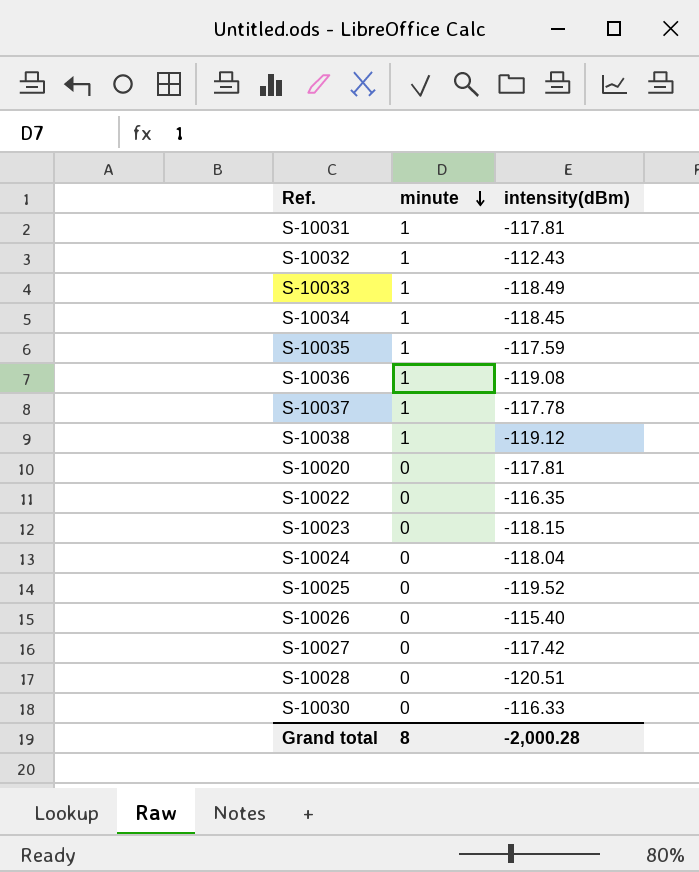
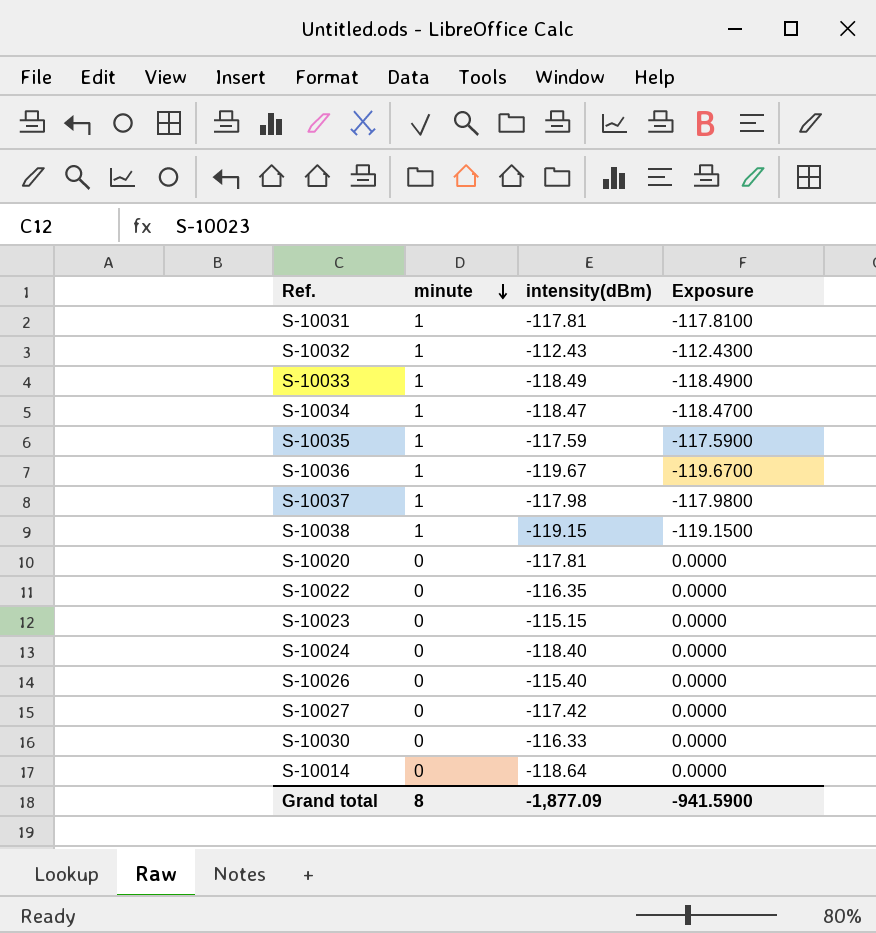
column Exposure | formula: none -> [minute] * [intensity(dBm)]
row S-10025: 0 | -119.52 -> none
row S-10028: 0 | -120.51 -> none
S-10034 | intensity(dBm): -118.45 -> -118.47
S-10036 | intensity(dBm): -119.08 -> -119.67
S-10037 | intensity(dBm): -117.78 -> -117.98
S-10038 | intensity(dBm): -119.12 -> -119.15
S-10023 | intensity(dBm): -118.15 -> -115.15
S-10024 | intensity(dBm): -118.04 -> -118.40
row S-10014: none -> 0 | -118.64 | 0.0000
Grand total | intensity(dBm): -2,000.28 -> -1,877.09

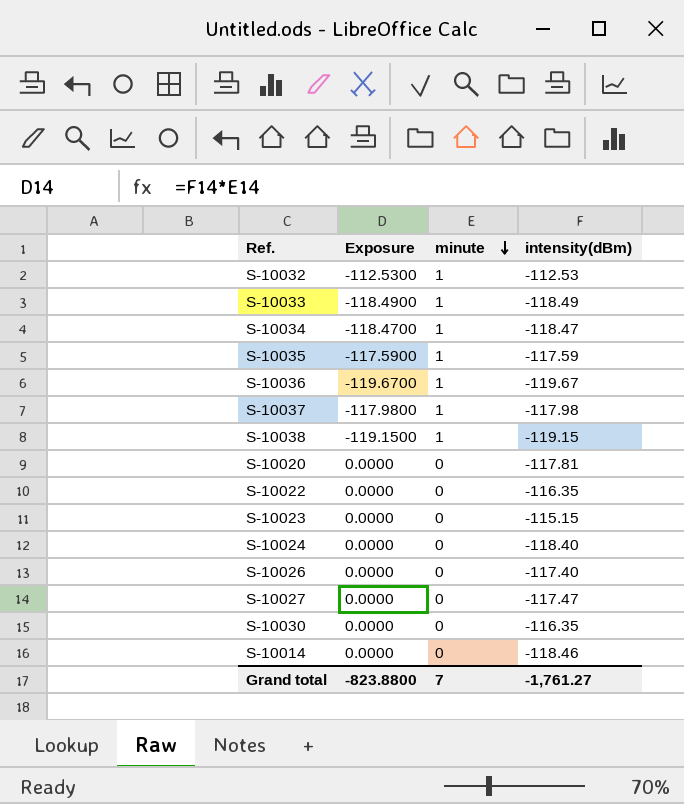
column Exposure | position: 4 -> 2
row S-10031: 1 | -117.81 | -117.8100 -> none
S-10032 | Exposure: -112.4300 -> -112.5300
S-10032 | intensity(dBm): -112.43 -> -112.53
S-10026 | intensity(dBm): -115.40 -> -117.40
S-10027 | intensity(dBm): -117.42 -> -117.47
S-10030 | intensity(dBm): -116.33 -> -116.35
S-10014 | intensity(dBm): -118.64 -> -118.46
Grand total | Exposure: -941.5900 -> -823.8800
Grand total | minute: 8 -> 7
Grand total | intensity(dBm): -1,877.09 -> -1,761.27

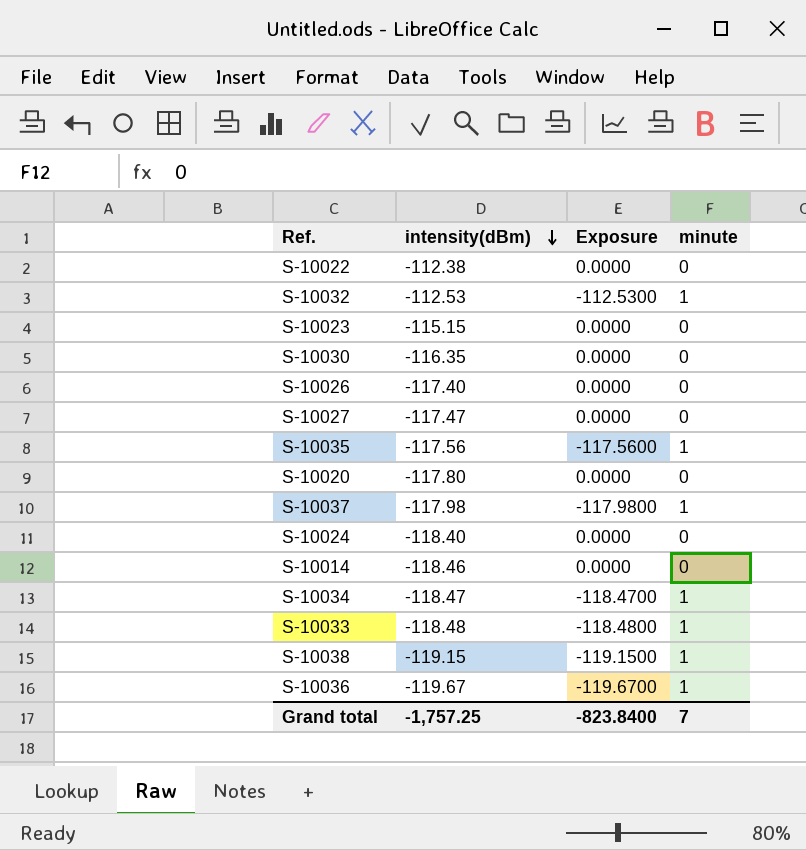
row order: minute descending -> intensity(dBm) descending
column intensity(dBm) | position: 4 -> 2
S-10022 | intensity(dBm): -116.35 -> -112.38
S-10035 | intensity(dBm): -117.59 -> -117.56
S-10035 | Exposure: -117.5900 -> -117.5600
S-10020 | intensity(dBm): -117.81 -> -117.80
S-10033 | intensity(dBm): -118.49 -> -118.48
S-10033 | Exposure: -118.4900 -> -118.4800
Grand total | intensity(dBm): -1,761.27 -> -1,757.25
Grand total | Exposure: -823.8800 -> -823.8400

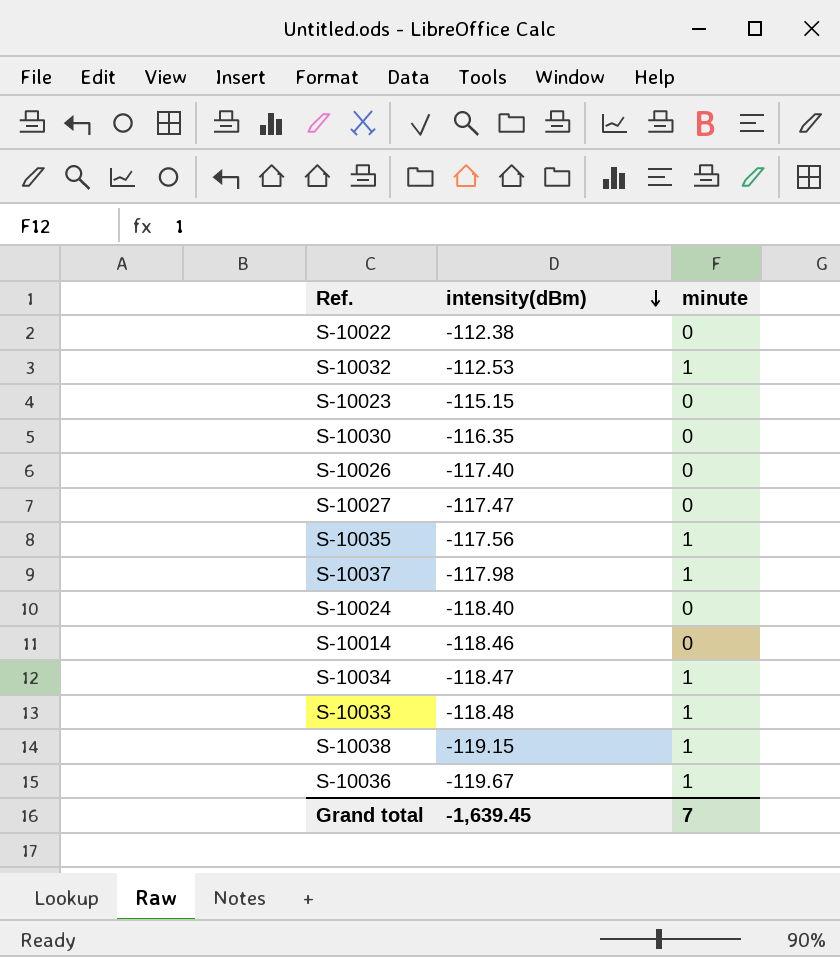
column Exposure | formula: [intensity(dBm)] * [minute] -> none
row S-10020: -117.80 | 0.0000 | 0 -> none
Grand total | intensity(dBm): -1,757.25 -> -1,639.45

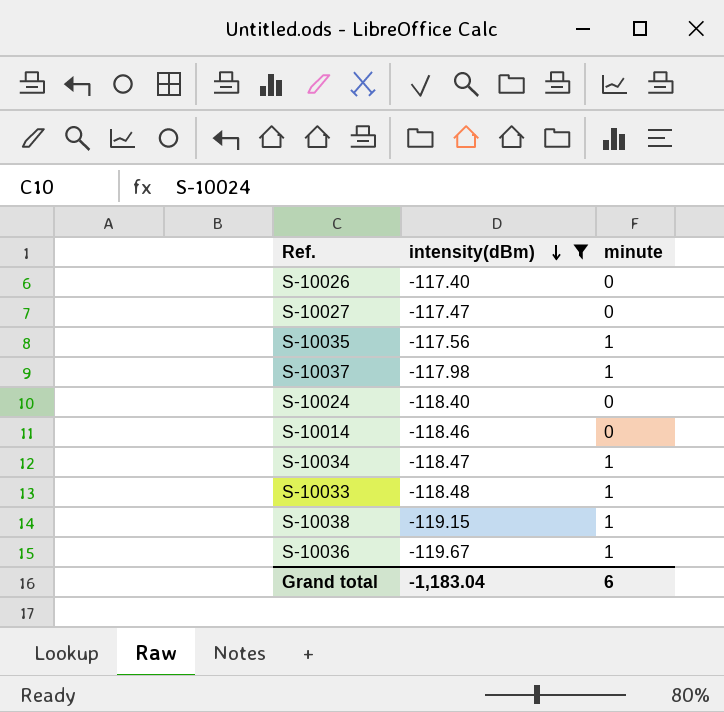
filter: none -> intensity(dBm) <= -117.40
Grand total | intensity(dBm): -1,639.45 -> -1,183.04
Grand total | minute: 7 -> 6

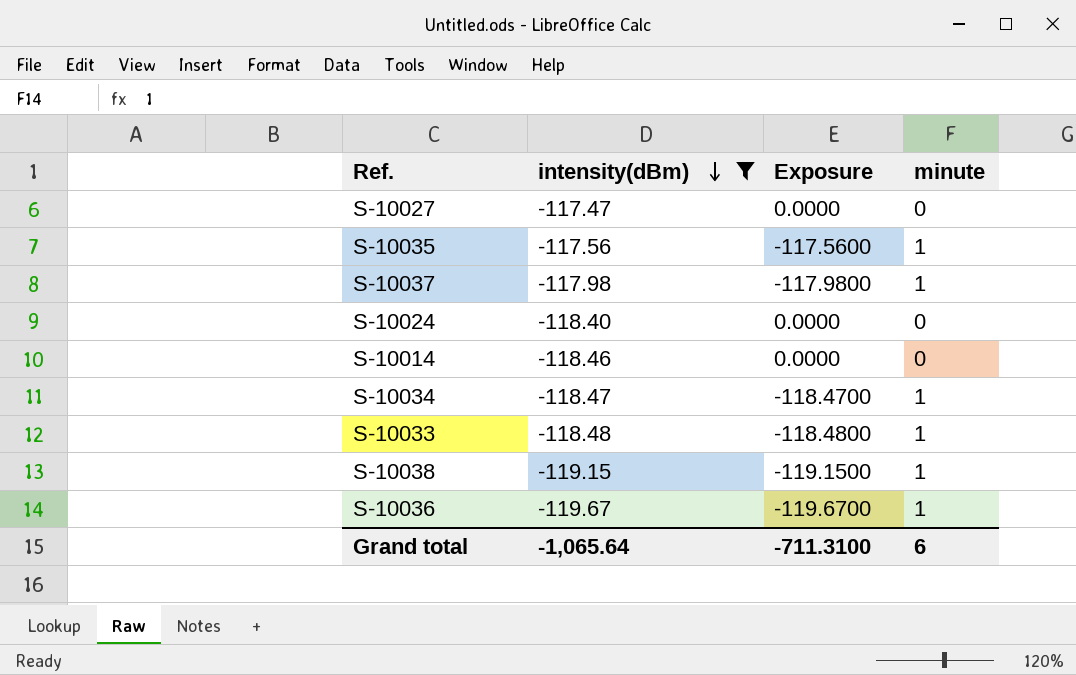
column Exposure | formula: none -> [intensity(dBm)] * [minute]
row S-10026: -117.40 | 0 -> none
Grand total | intensity(dBm): -1,183.04 -> -1,065.64

